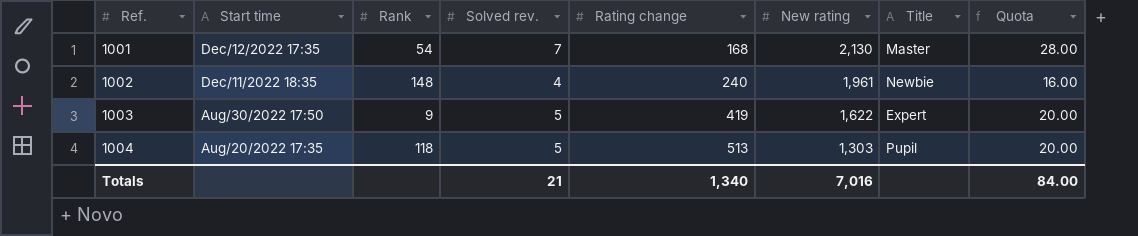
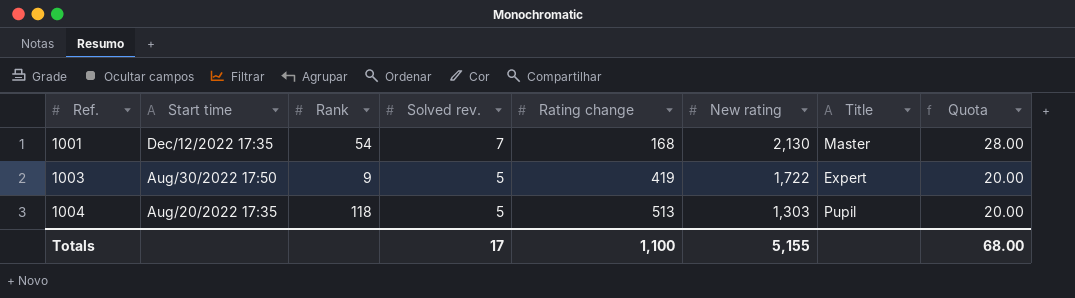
row 1002: Dec/11/2022 18:35 | 148 | 4 | 240 | 1,961 | Newbie | 16.00 -> none
1003 | New rating: 1,622 -> 1,722
Totals | Solved rev.: 21 -> 17
Totals | Rating change: 1,340 -> 1,100
Totals | New rating: 7,016 -> 5,155
Totals | Quota: 84.00 -> 68.00

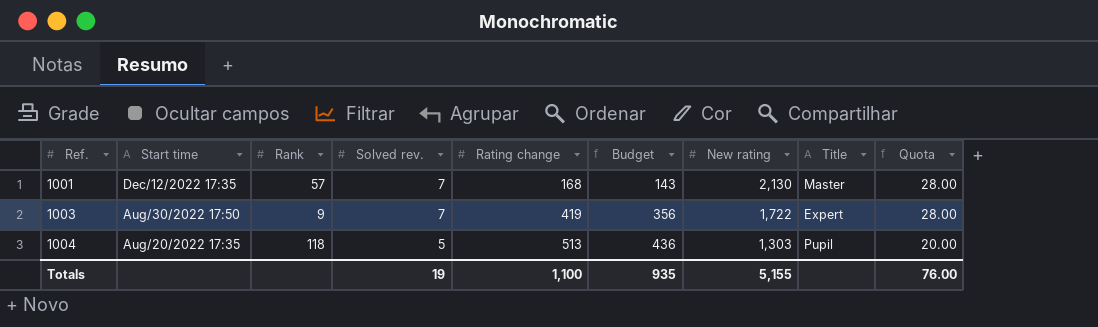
column Budget | formula: none -> [Rating change] * 0.85
1001 | Rank: 54 -> 57
1003 | Solved rev.: 5 -> 7
1003 | Quota: 20.00 -> 28.00
Totals | Solved rev.: 17 -> 19
Totals | Quota: 68.00 -> 76.00

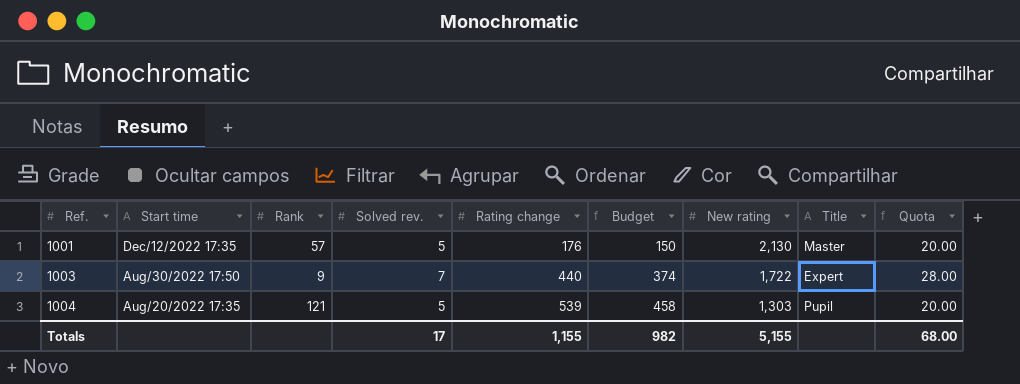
1001 | Solved rev.: 7 -> 5
1001 | Rating change: 168 -> 176
1001 | Budget: 143 -> 150
1001 | Quota: 28.00 -> 20.00
1003 | Rating change: 419 -> 440
1003 | Budget: 356 -> 374
1004 | Rank: 118 -> 121
1004 | Rating change: 513 -> 539
1004 | Budget: 436 -> 458
Totals | Solved rev.: 19 -> 17
Totals | Rating change: 1,100 -> 1,155
Totals | Budget: 935 -> 982
Totals | Quota: 76.00 -> 68.00

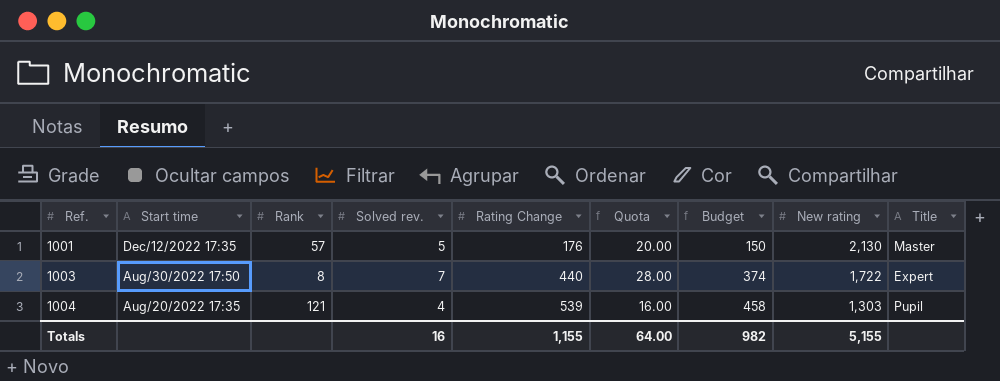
column name: Rating change -> Rating Change
column Quota | position: 9 -> 6
1003 | Rank: 9 -> 8
1004 | Solved rev.: 5 -> 4
1004 | Quota: 20.00 -> 16.00
Totals | Solved rev.: 17 -> 16
Totals | Quota: 68.00 -> 64.00

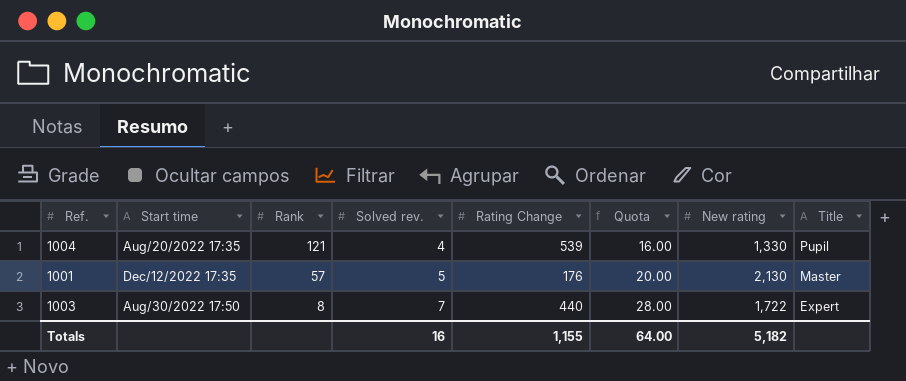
row order: Ref. ascending -> Rank descending
column Budget | formula: [Rating Change] * 0.85 -> none
1004 | New rating: 1,303 -> 1,330
Totals | New rating: 5,155 -> 5,182

